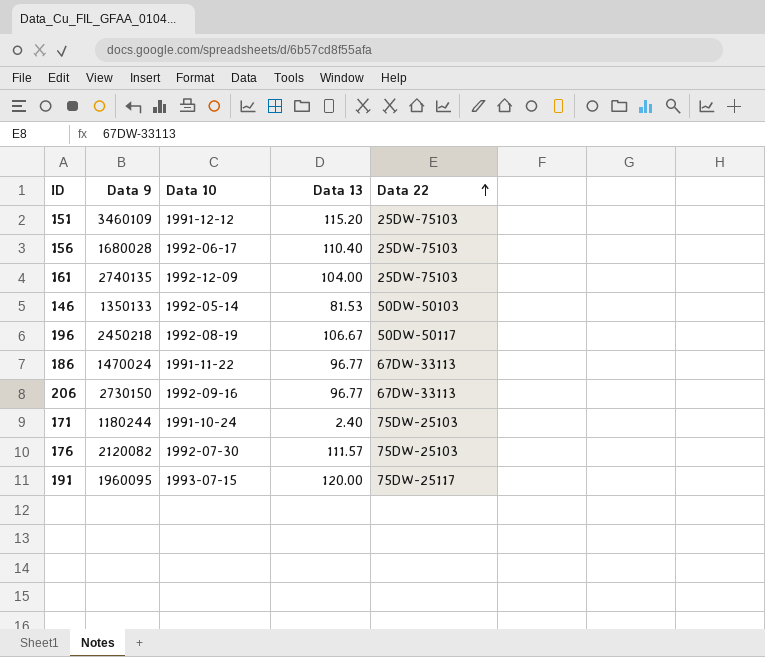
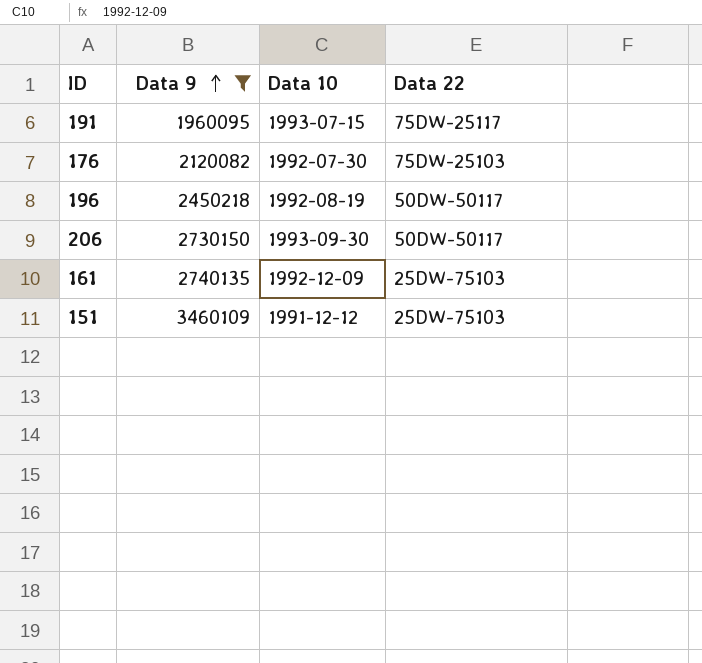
filter: none -> Data 9 >= 1960095
row order: Data 22 ascending -> Data 9 ascending
column Data 13 | position: 4 -> none
206 | Data 10: 1992-09-16 -> 1993-09-30
206 | Data 22: 67DW-33113 -> 50DW-50117

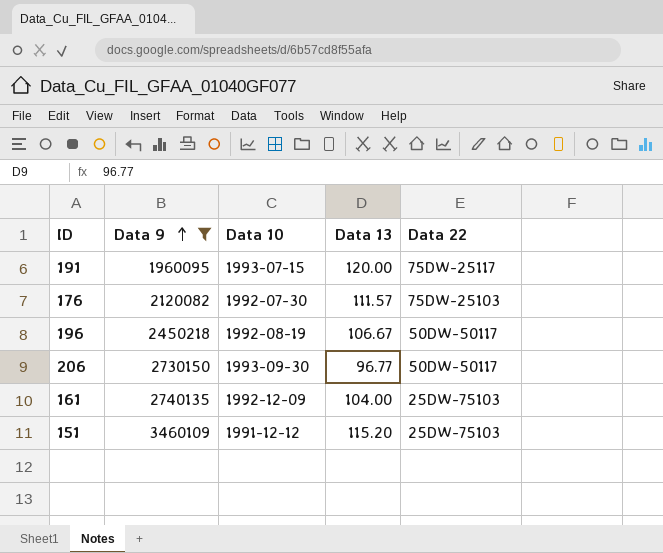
column Data 13 | position: none -> 4

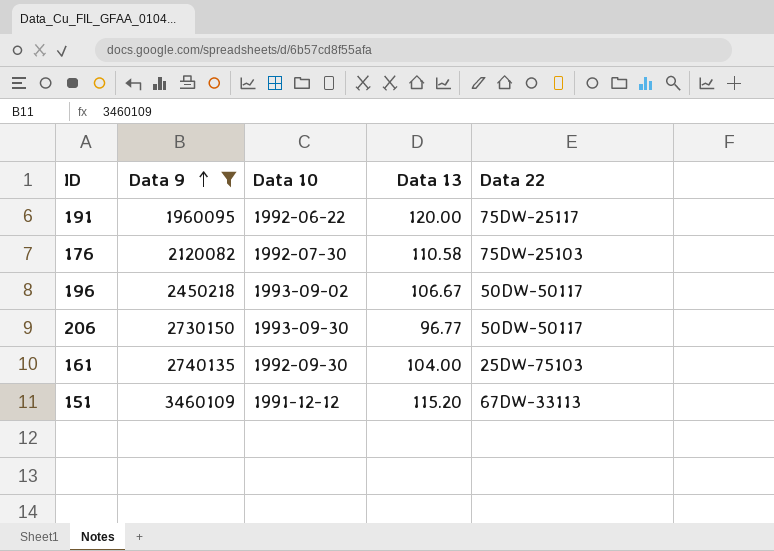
191 | Data 10: 1993-07-15 -> 1992-06-22
176 | Data 13: 111.57 -> 110.58
196 | Data 10: 1992-08-19 -> 1993-09-02
161 | Data 10: 1992-12-09 -> 1992-09-30
151 | Data 22: 25DW-75103 -> 67DW-33113

